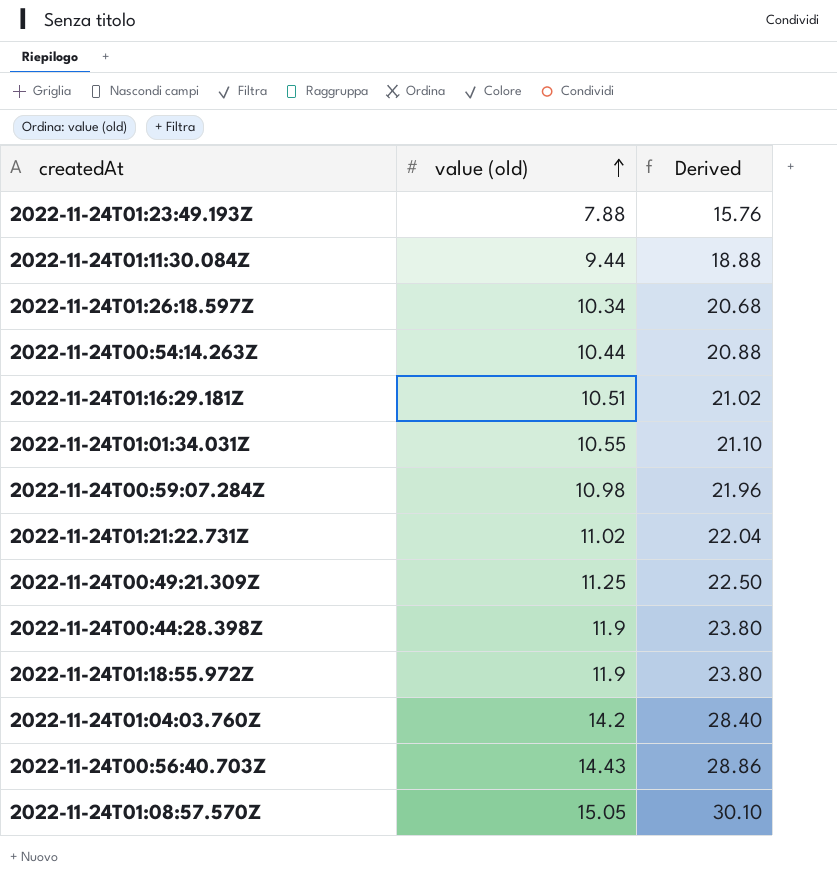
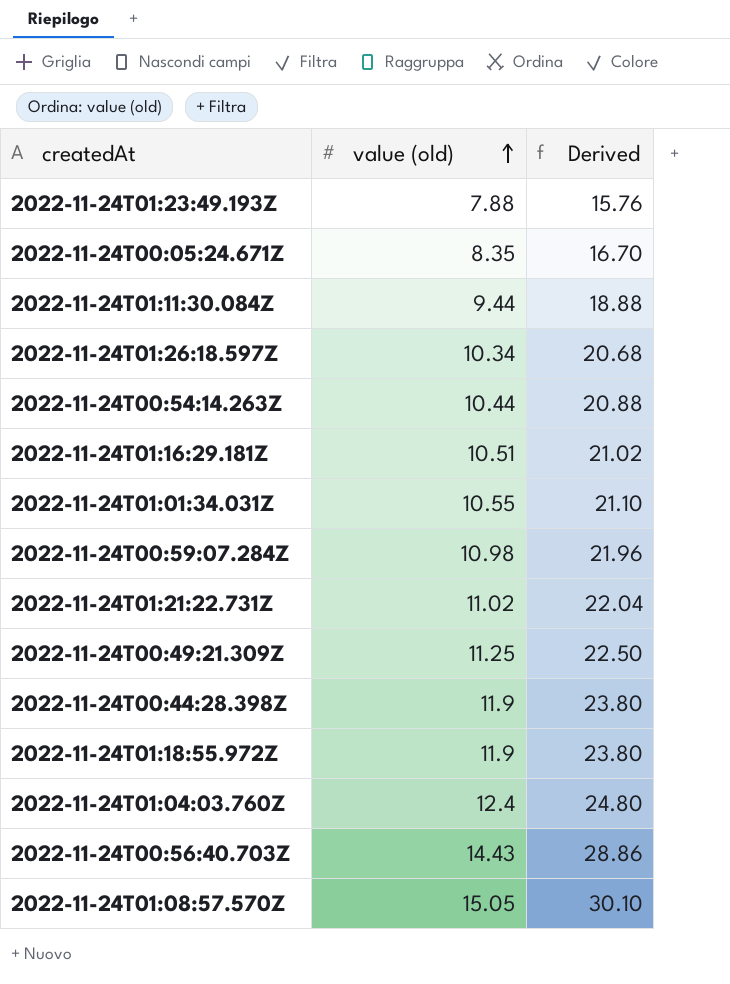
row 2022-11-24T00:05:24.671Z: none -> 8.35 | 16.70
2022-11-24T01:04:03.760Z | value (old): 14.2 -> 12.4
2022-11-24T01:04:03.760Z | Derived: 28.40 -> 24.80

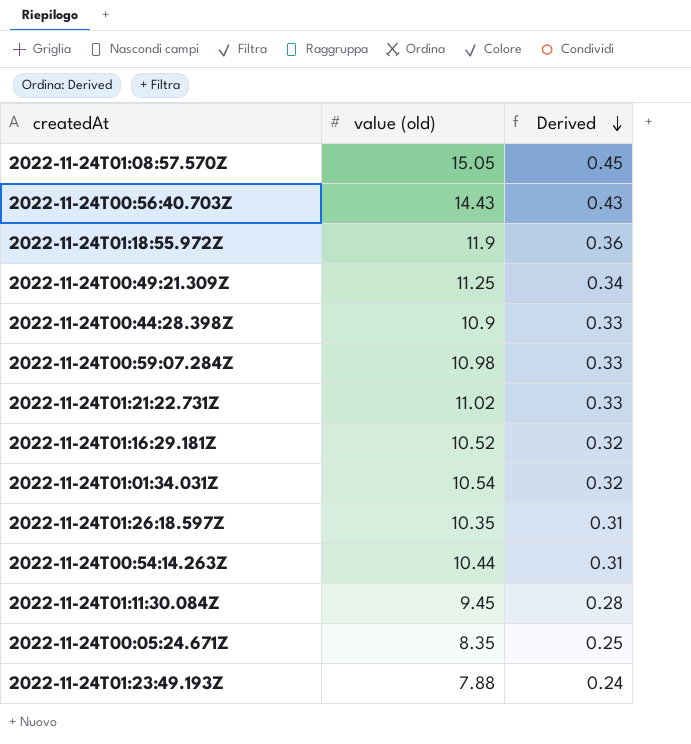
row order: value (old) ascending -> Derived descending
column Derived | formula: [value (old)] * 2 -> [value (old)] * 0.03
row 2022-11-24T01:04:03.760Z: 12.4 | 24.80 -> none
2022-11-24T00:44:28.398Z | value (old): 11.9 -> 10.9
2022-11-24T01:16:29.181Z | value (old): 10.51 -> 10.52
2022-11-24T01:01:34.031Z | value (old): 10.55 -> 10.54
2022-11-24T01:26:18.597Z | value (old): 10.34 -> 10.35
2022-11-24T01:11:30.084Z | value (old): 9.44 -> 9.45

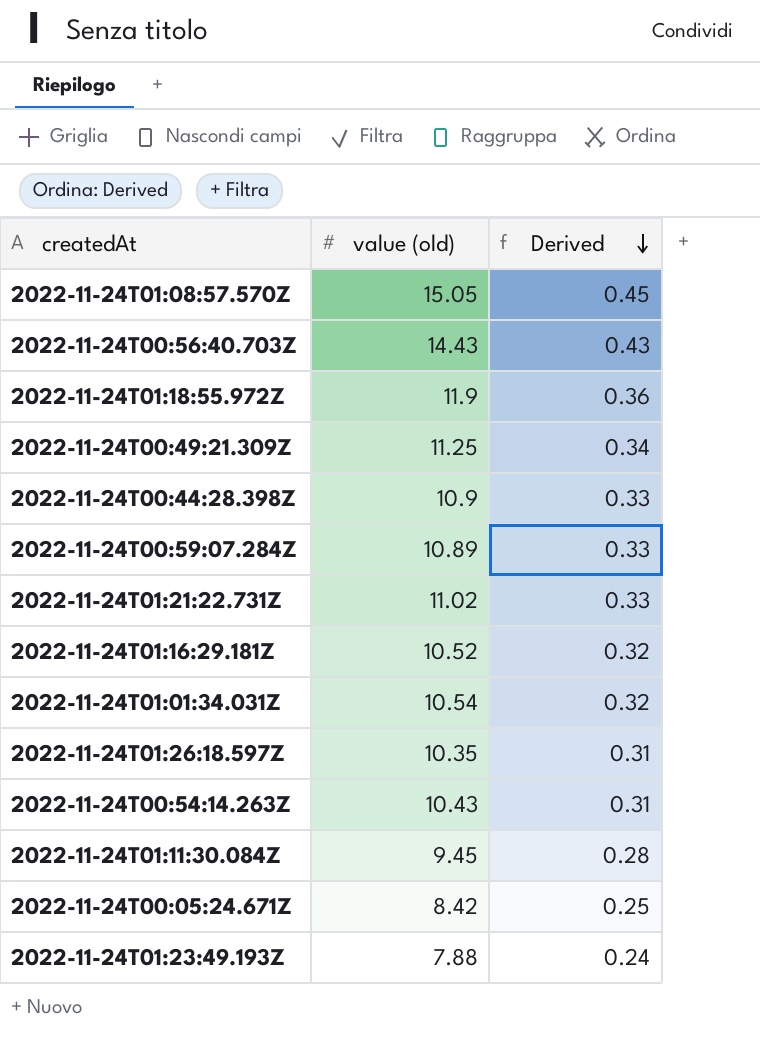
2022-11-24T00:59:07.284Z | value (old): 10.98 -> 10.89
2022-11-24T00:54:14.263Z | value (old): 10.44 -> 10.43
2022-11-24T00:05:24.671Z | value (old): 8.35 -> 8.42

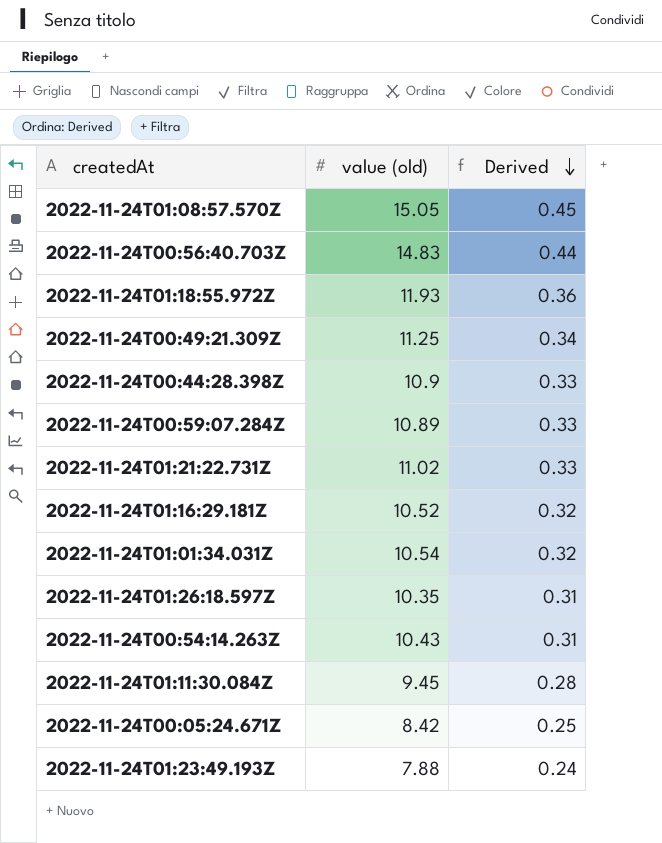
2022-11-24T00:56:40.703Z | value (old): 14.43 -> 14.83
2022-11-24T00:56:40.703Z | Derived: 0.43 -> 0.44
2022-11-24T01:18:55.972Z | value (old): 11.9 -> 11.93

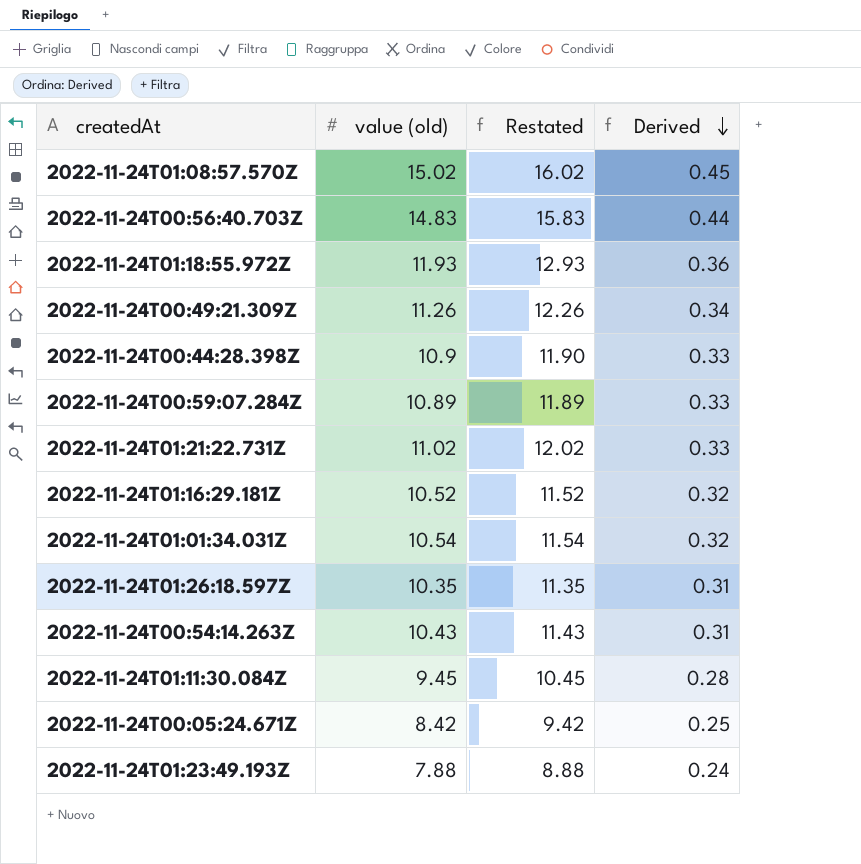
column Restated | formula: none -> [value (old)] + 1
2022-11-24T01:08:57.570Z | value (old): 15.05 -> 15.02
2022-11-24T00:49:21.309Z | value (old): 11.25 -> 11.26

